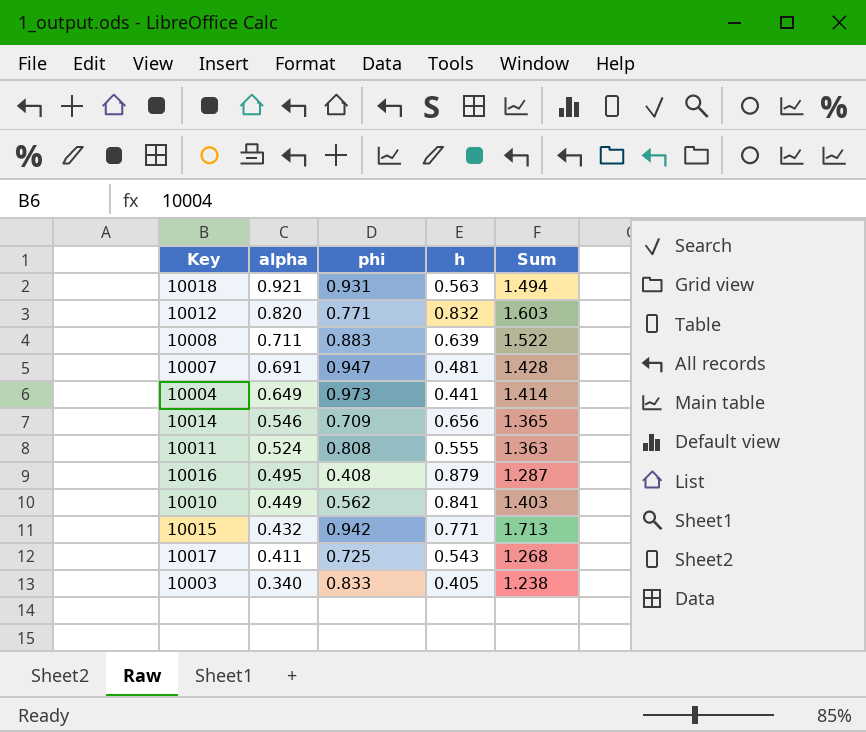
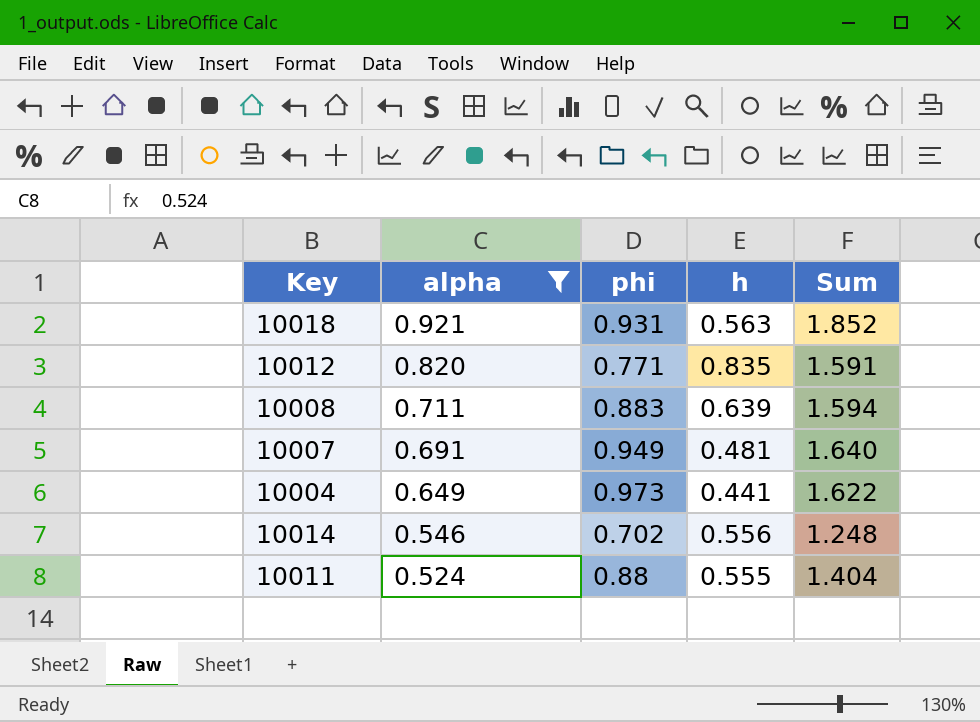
filter: none -> alpha >= 0.524
column Sum | formula: [phi] + [h] -> [alpha] + [phi]
10012 | h: 0.832 -> 0.835
10007 | phi: 0.947 -> 0.949
10014 | phi: 0.709 -> 0.702
10014 | h: 0.656 -> 0.556
10011 | phi: 0.808 -> 0.88

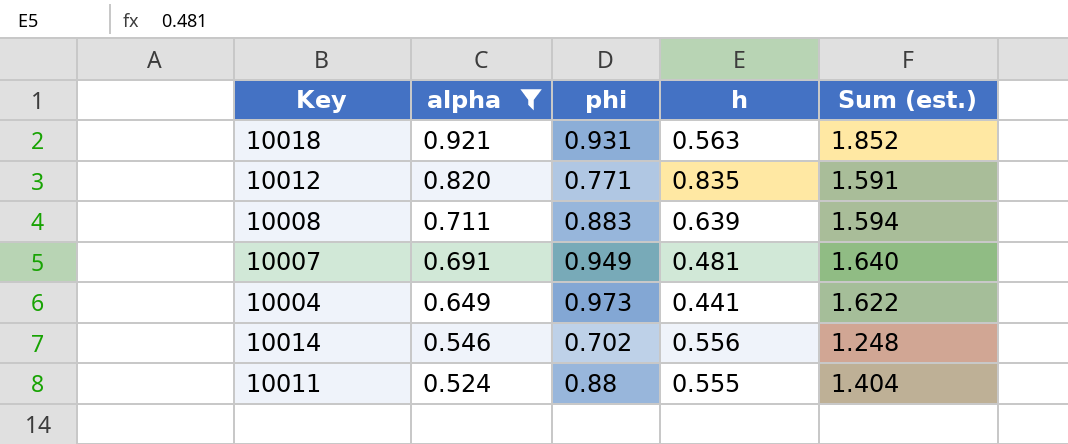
column name: Sum -> Sum (est.)

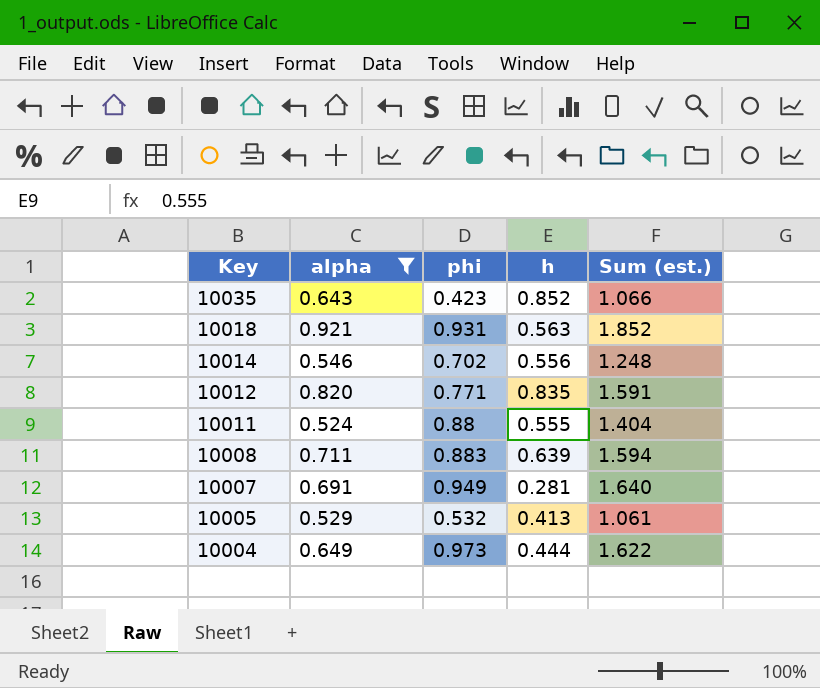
row order: alpha descending -> Key descending
row 10035: none -> 0.643 | 0.423 | 0.852 | 1.066
10007 | h: 0.481 -> 0.281
row 10005: none -> 0.529 | 0.532 | 0.413 | 1.061
10004 | h: 0.441 -> 0.444

